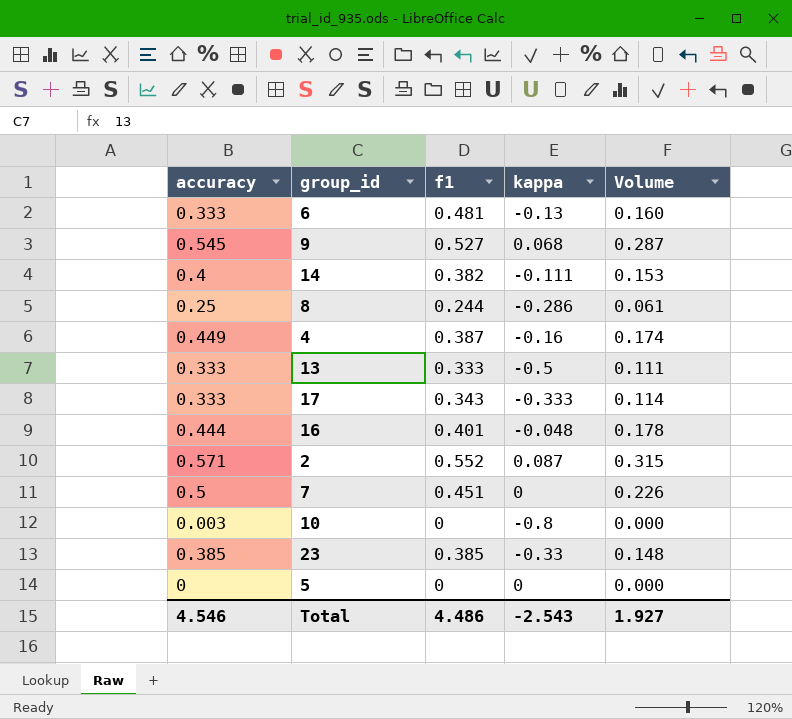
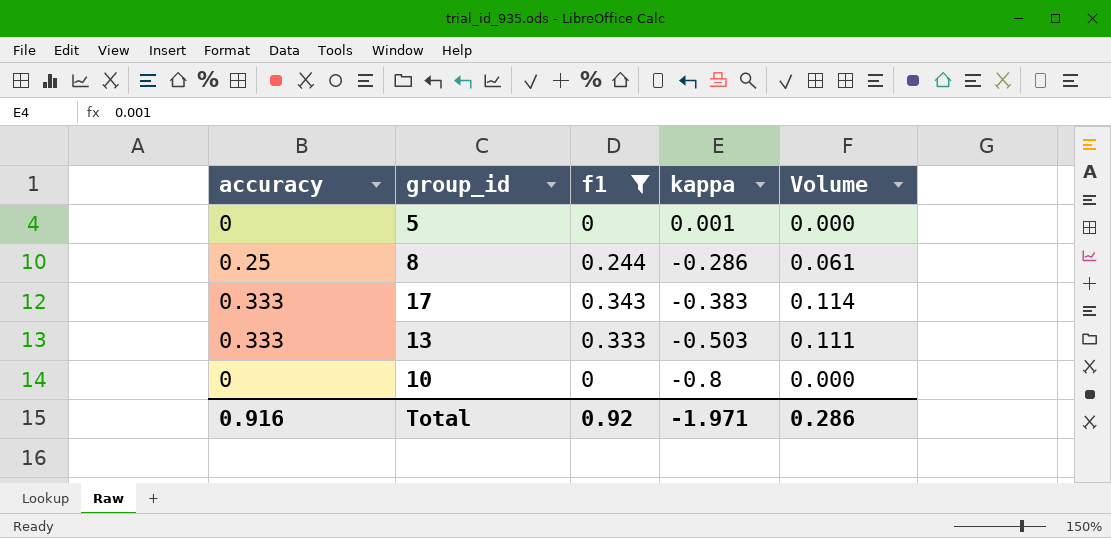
filter: none -> f1 <= 0.343
row order: none -> kappa descending
5 | kappa: 0 -> 0.001
17 | kappa: -0.333 -> -0.383
13 | kappa: -0.5 -> -0.503
10 | accuracy: 0.003 -> 0
Total | accuracy: 4.546 -> 0.916
Total | f1: 4.486 -> 0.92
Total | kappa: -2.543 -> -1.971
Total | Volume: 1.927 -> 0.286

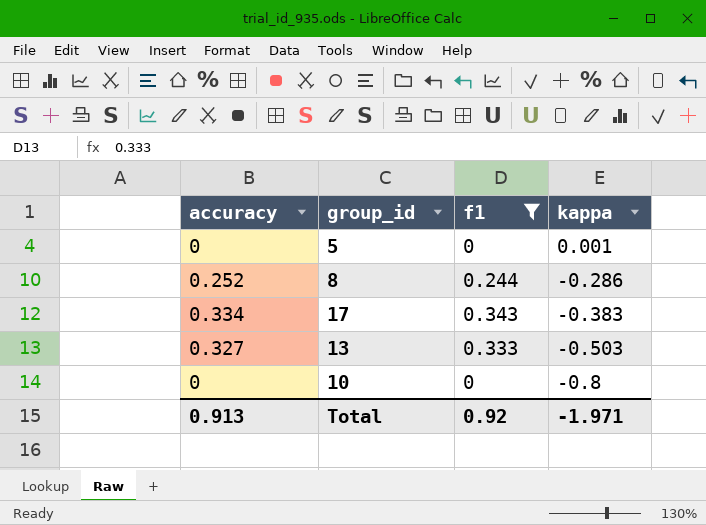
column Volume | formula: [accuracy] * [f1] -> none
8 | accuracy: 0.25 -> 0.252
17 | accuracy: 0.333 -> 0.334
13 | accuracy: 0.333 -> 0.327
Total | accuracy: 0.916 -> 0.913

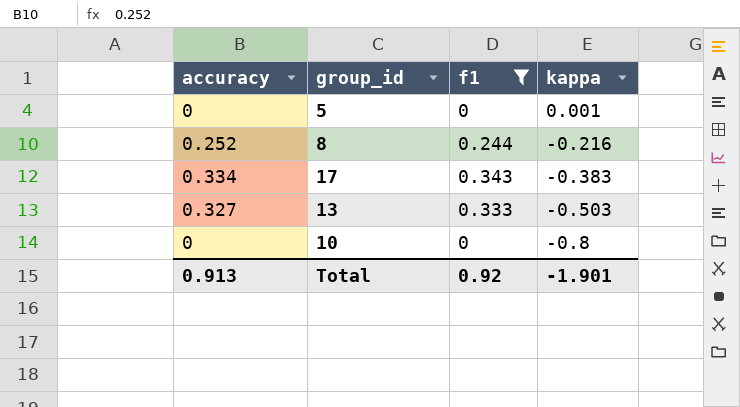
8 | kappa: -0.286 -> -0.216
Total | kappa: -1.971 -> -1.901

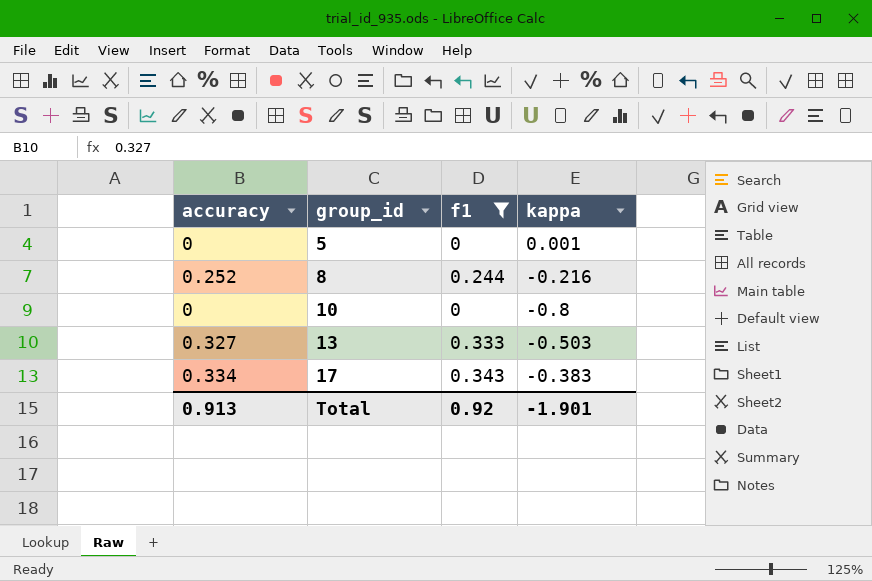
row order: kappa descending -> group_id ascending

